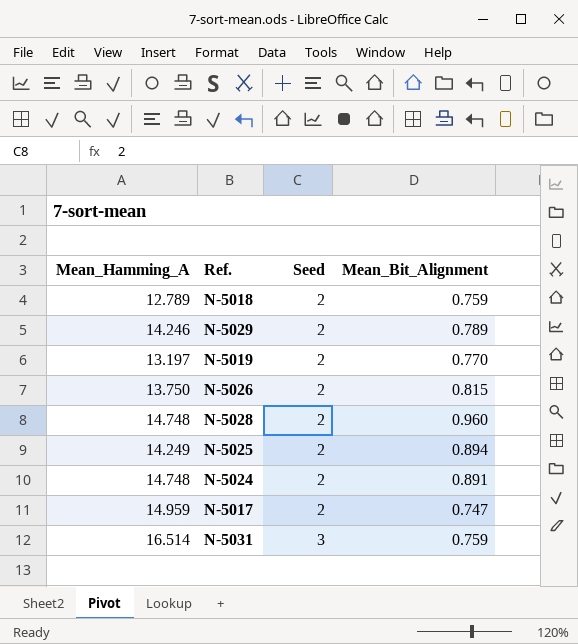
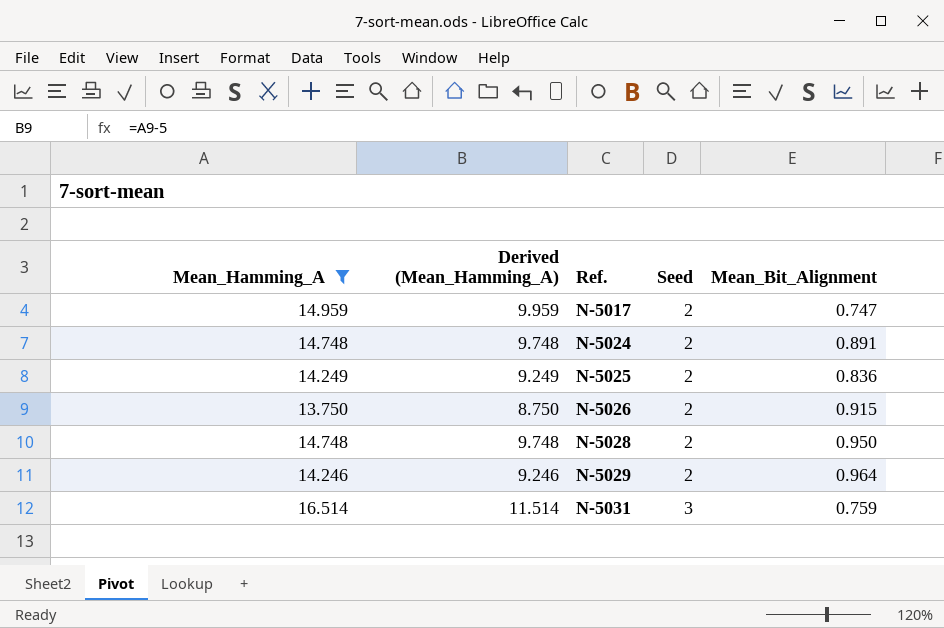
filter: none -> Mean_Hamming_A >= 13.750
row order: Seed ascending -> Ref. ascending
column Derived (Mean_Hamming_A) | formula: none -> [Mean_Hamming_A] - 5
N-5025 | Mean_Bit_Alignment: 0.894 -> 0.836
N-5026 | Mean_Bit_Alignment: 0.815 -> 0.915
N-5028 | Mean_Bit_Alignment: 0.960 -> 0.950
N-5029 | Mean_Bit_Alignment: 0.789 -> 0.964

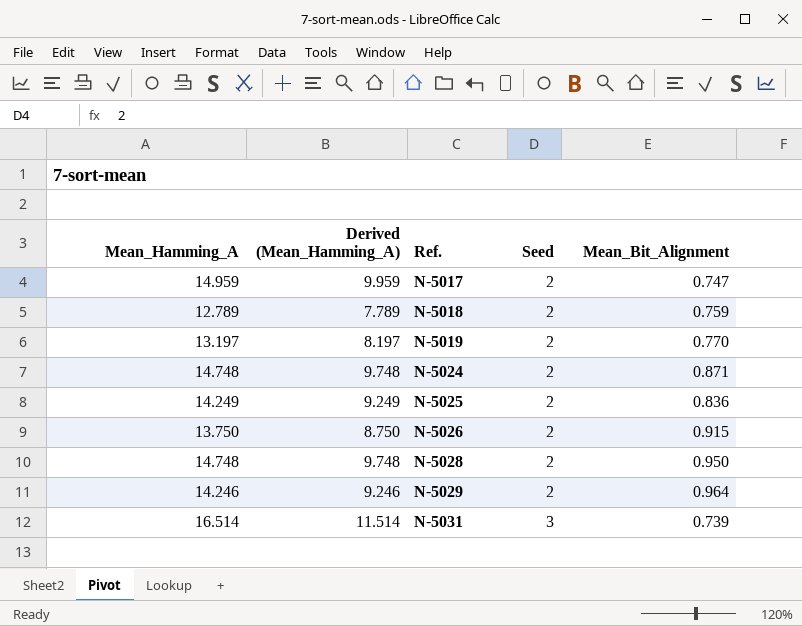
filter: Mean_Hamming_A >= 13.750 -> none
N-5024 | Mean_Bit_Alignment: 0.891 -> 0.871
N-5031 | Mean_Bit_Alignment: 0.759 -> 0.739

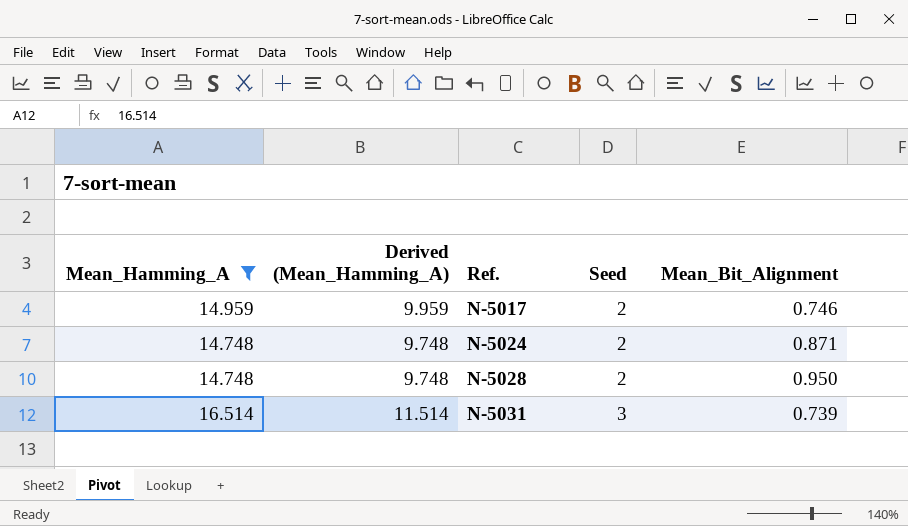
filter: none -> Mean_Hamming_A >= 14.748
N-5017 | Mean_Bit_Alignment: 0.747 -> 0.746

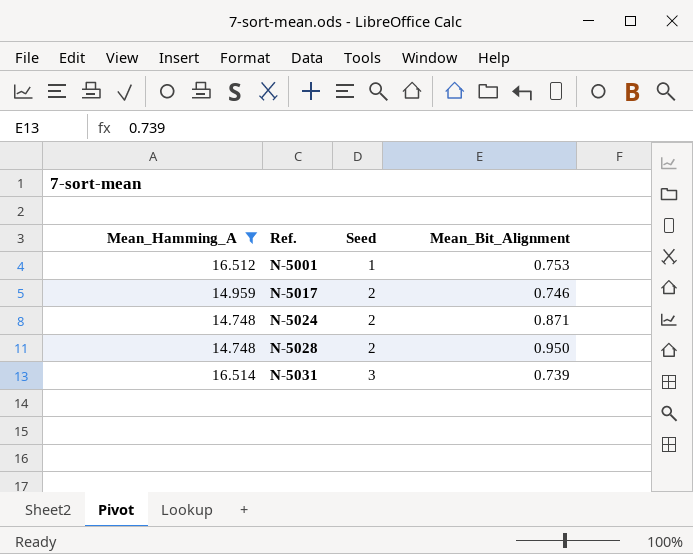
column Derived (Mean_Hamming_A) | formula: [Mean_Hamming_A] - 5 -> none
row N-5001: none -> 16.512 | 1 | 0.753

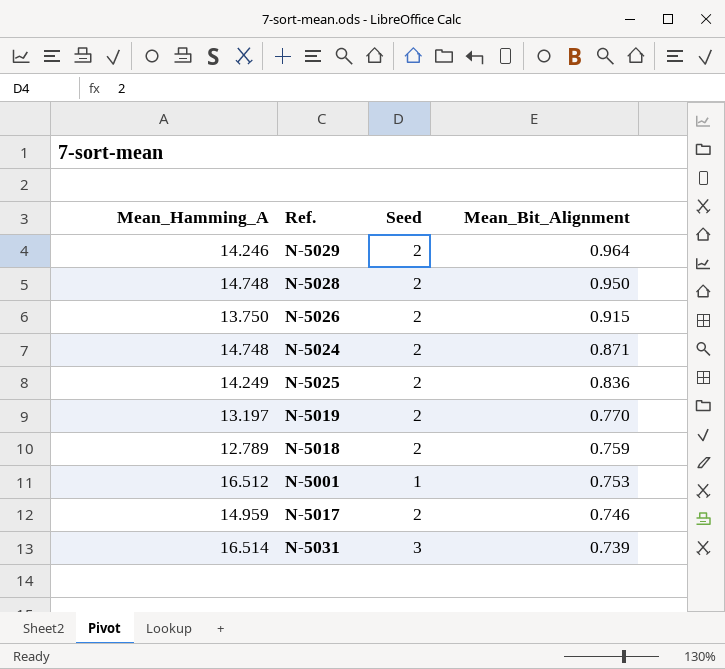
filter: Mean_Hamming_A >= 14.748 -> none
row order: Ref. ascending -> Mean_Bit_Alignment descending

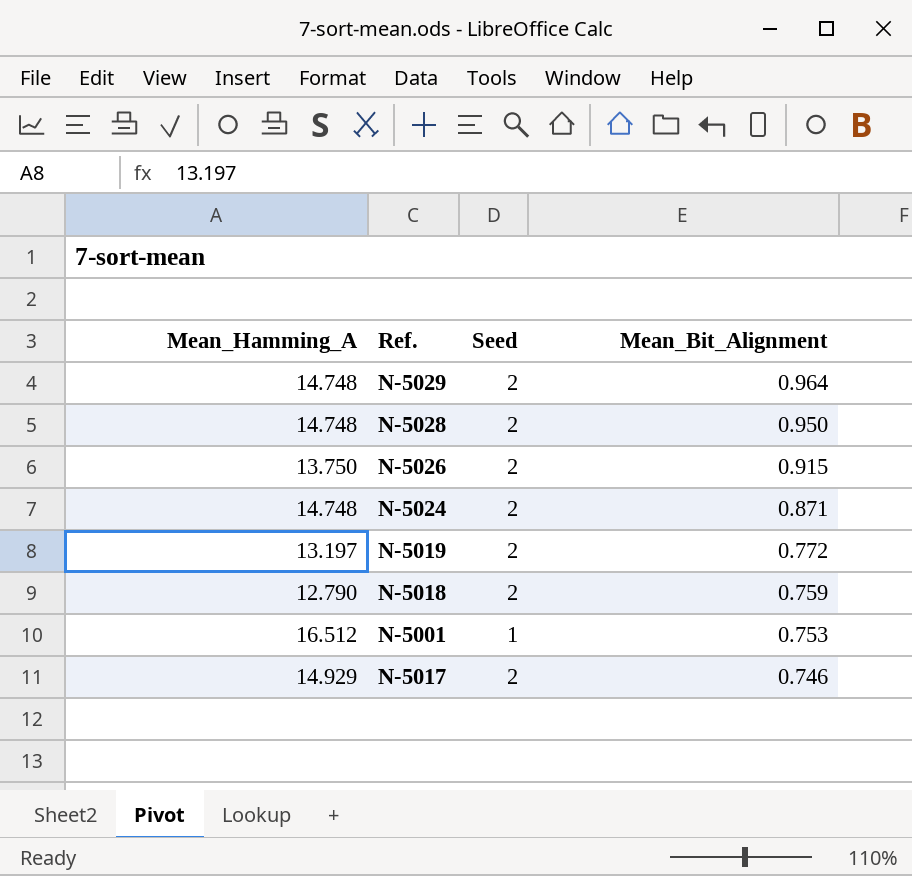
row N-5025: 14.249 | 2 | 0.836 -> none
row N-5031: 16.514 | 3 | 0.739 -> none
N-5029 | Mean_Hamming_A: 14.246 -> 14.748
N-5019 | Mean_Bit_Alignment: 0.770 -> 0.772
N-5018 | Mean_Hamming_A: 12.789 -> 12.790
N-5017 | Mean_Hamming_A: 14.959 -> 14.929

